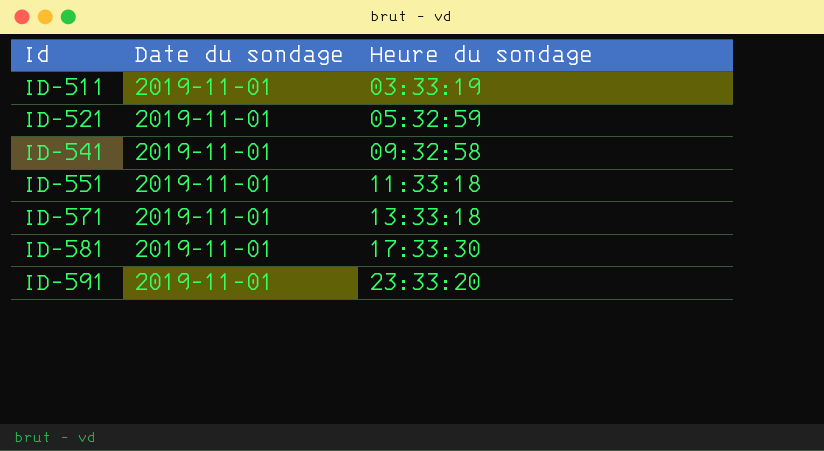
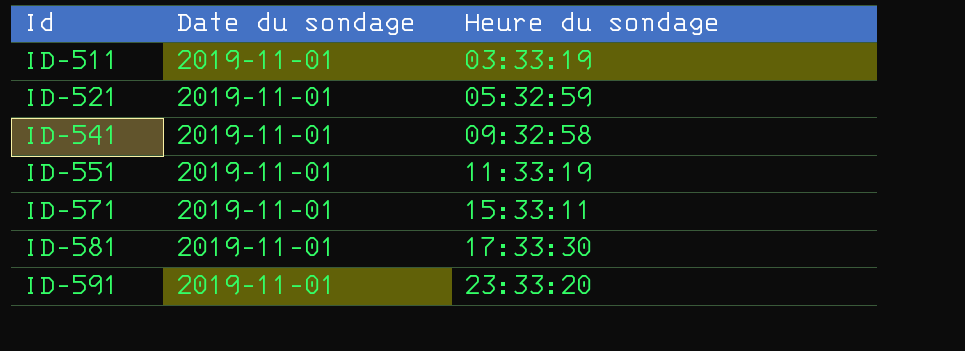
ID-551 | Heure du sondage: 11:33:18 -> 11:33:19
ID-571 | Heure du sondage: 13:33:18 -> 15:33:11

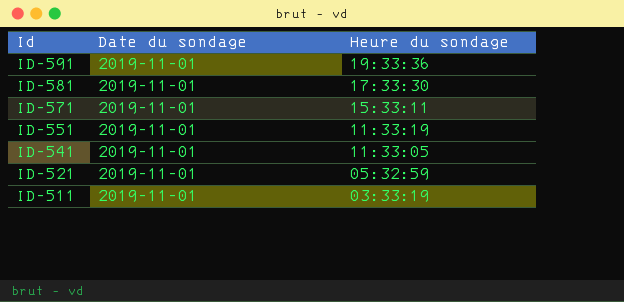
row order: Id ascending -> Id descending
ID-591 | Heure du sondage: 23:33:20 -> 19:33:36
ID-541 | Heure du sondage: 09:32:58 -> 11:33:05

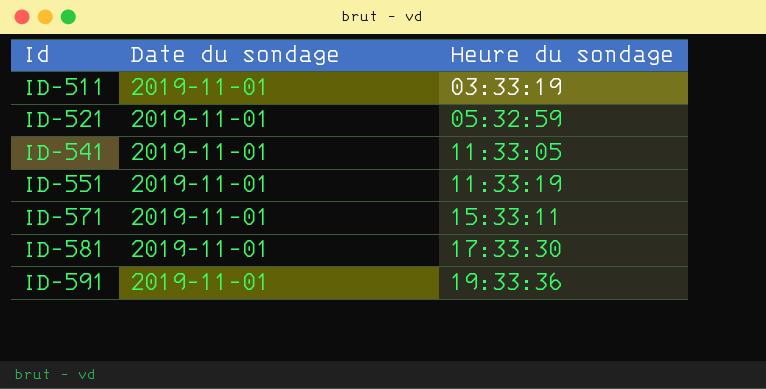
row order: Id descending -> Id ascending

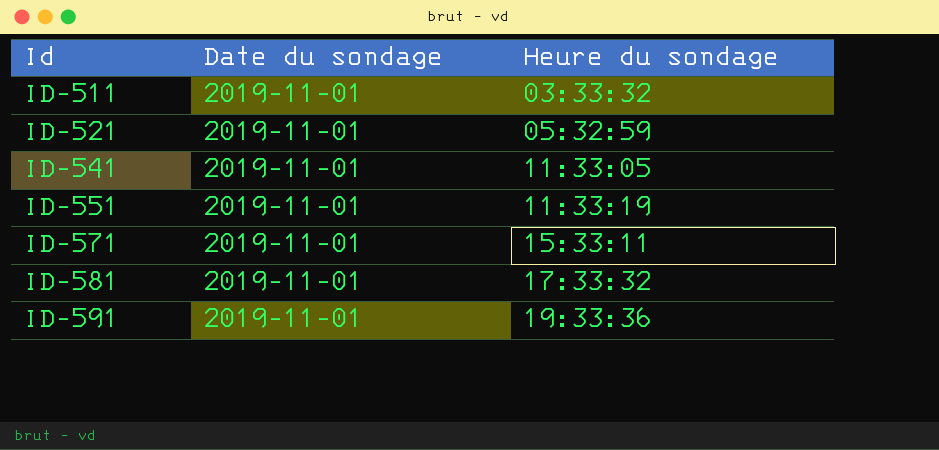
ID-511 | Heure du sondage: 03:33:19 -> 03:33:32
ID-581 | Heure du sondage: 17:33:30 -> 17:33:32

